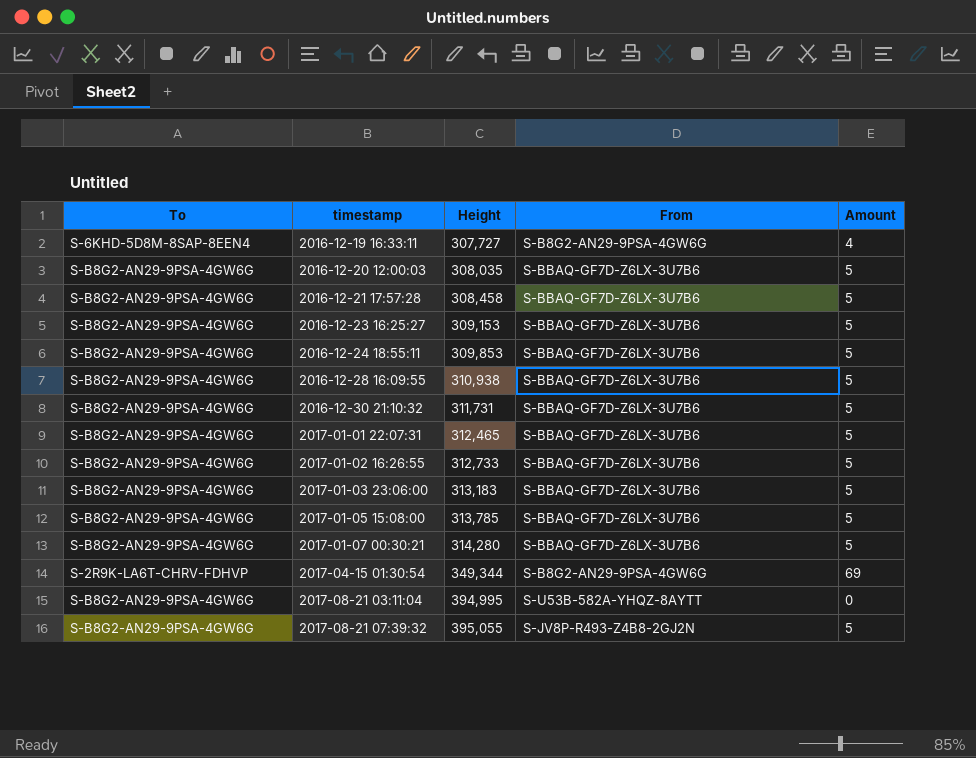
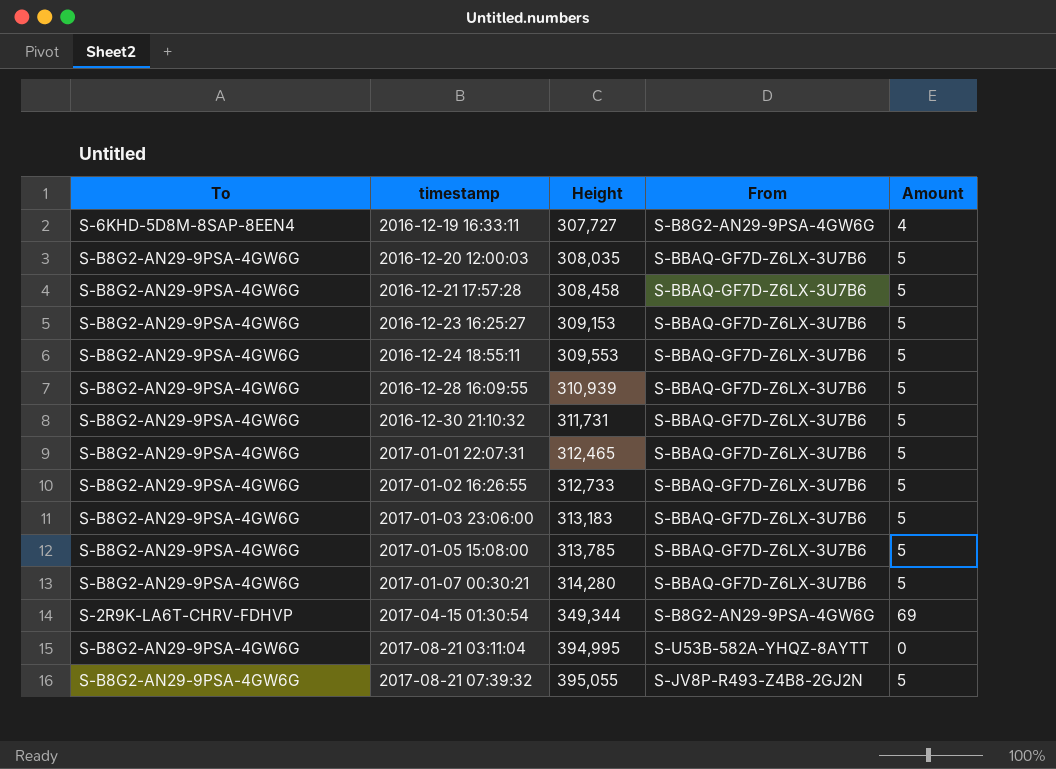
2016-12-24 18:55:11 | Height: 309,853 -> 309,553
2016-12-28 16:09:55 | Height: 310,938 -> 310,939

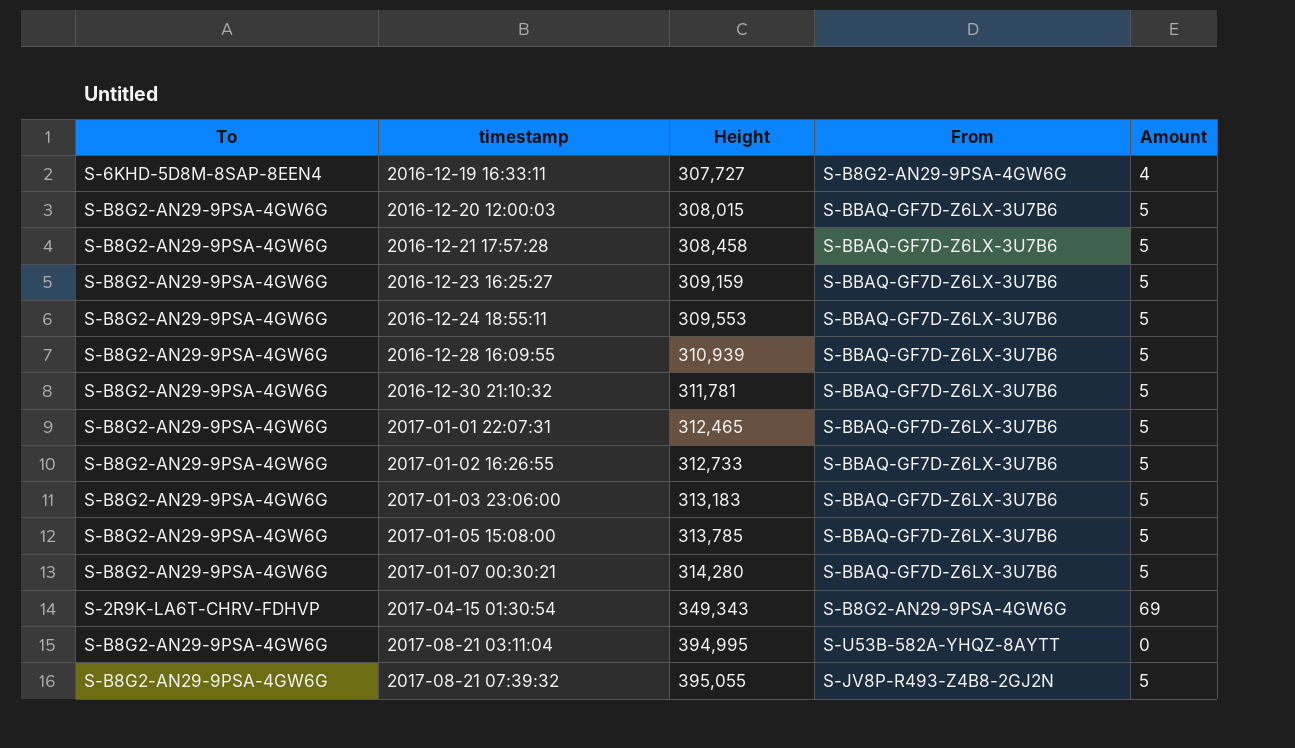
2016-12-20 12:00:03 | Height: 308,035 -> 308,015
2016-12-23 16:25:27 | Height: 309,153 -> 309,159
2016-12-30 21:10:32 | Height: 311,731 -> 311,781
2017-04-15 01:30:54 | Height: 349,344 -> 349,343

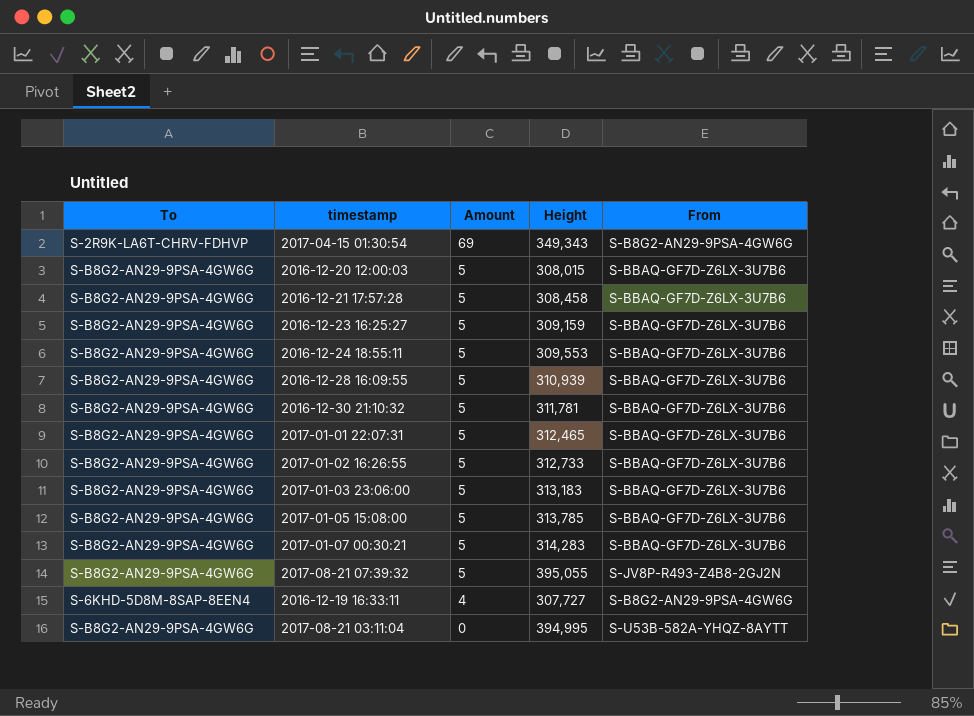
row order: timestamp ascending -> Amount descending
column Amount | position: 5 -> 3
2017-01-07 00:30:21 | Height: 314,280 -> 314,283

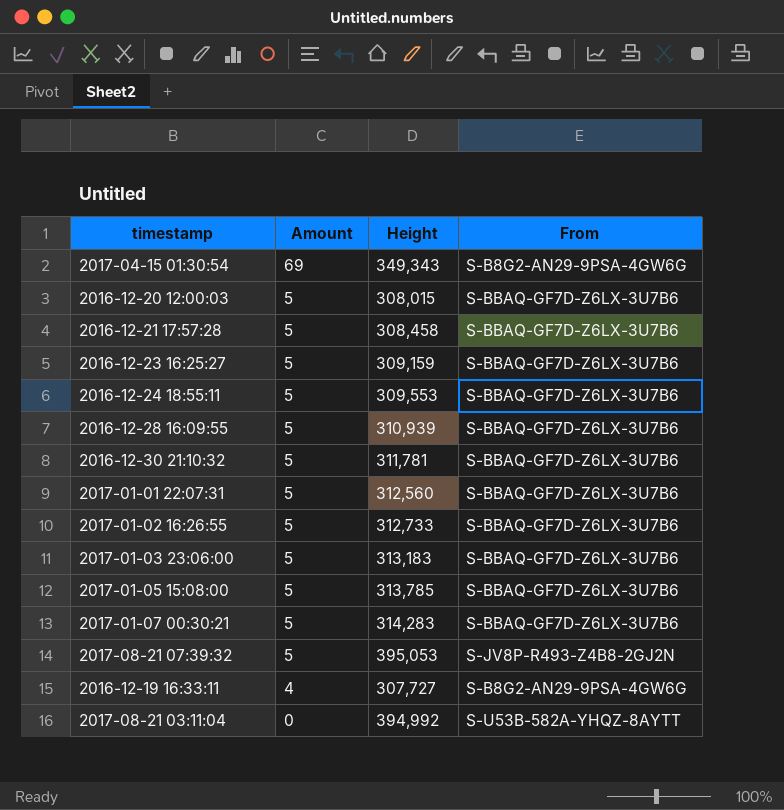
column To | position: 1 -> none
2017-01-01 22:07:31 | Height: 312,465 -> 312,560
2017-08-21 07:39:32 | Height: 395,055 -> 395,053
2017-08-21 03:11:04 | Height: 394,995 -> 394,992

